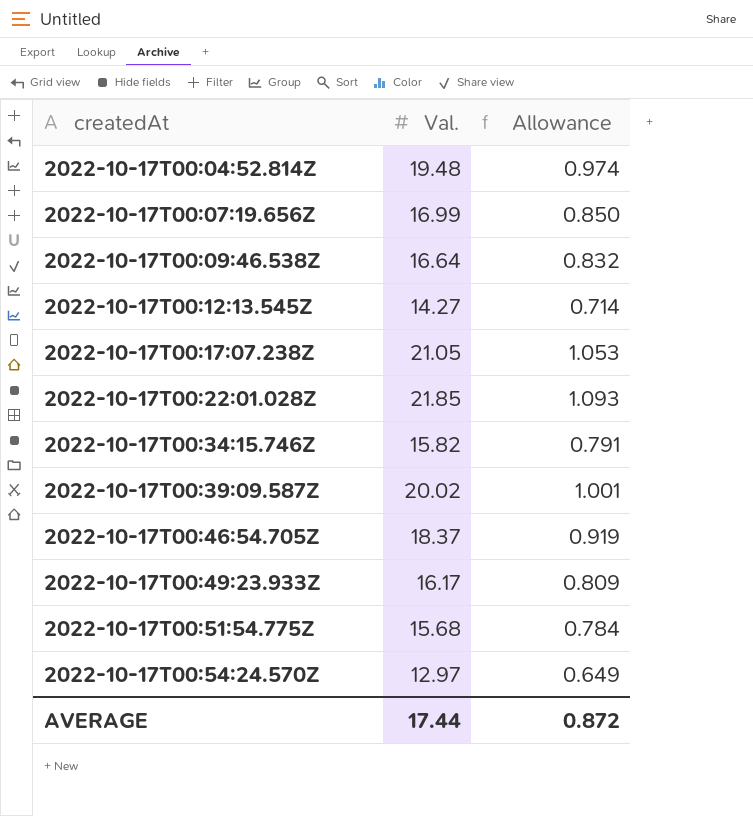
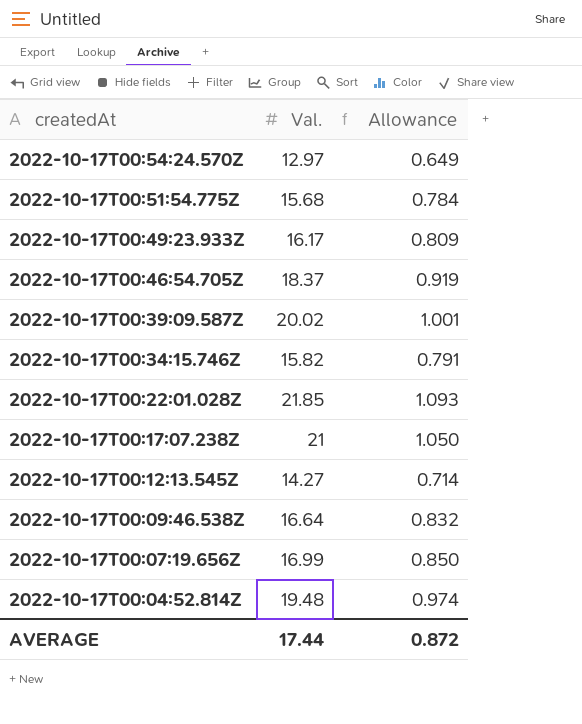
row order: createdAt ascending -> createdAt descending
2022-10-17T00:17:07.238Z | Val.: 21.05 -> 21
2022-10-17T00:17:07.238Z | Allowance: 1.053 -> 1.050

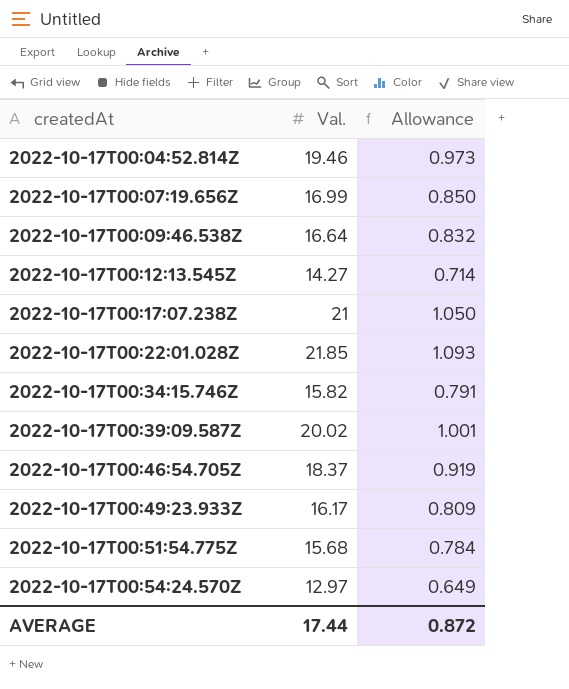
row order: createdAt descending -> createdAt ascending
2022-10-17T00:04:52.814Z | Val.: 19.48 -> 19.46
2022-10-17T00:04:52.814Z | Allowance: 0.974 -> 0.973

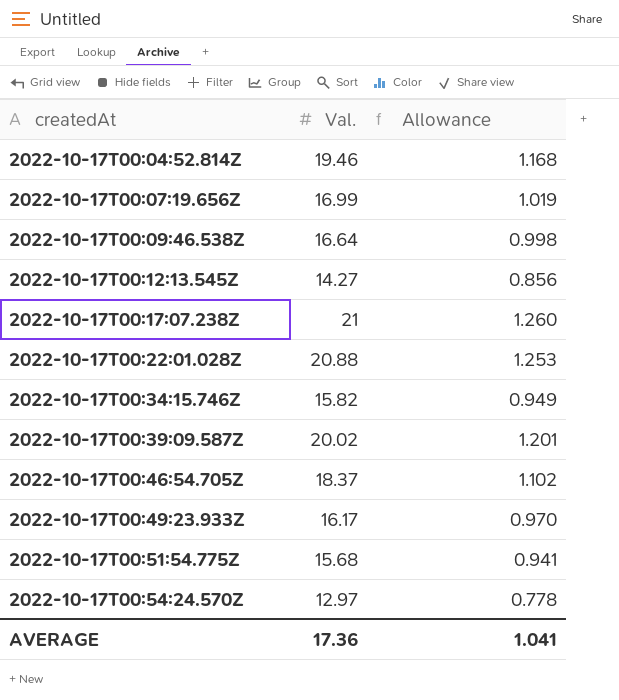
column Allowance | formula: [Val.] * 0.05 -> [Val.] * 0.06
2022-10-17T00:22:01.028Z | Val.: 21.85 -> 20.88
AVERAGE | Val.: 17.44 -> 17.36
AVERAGE | Allowance: 0.872 -> 1.041

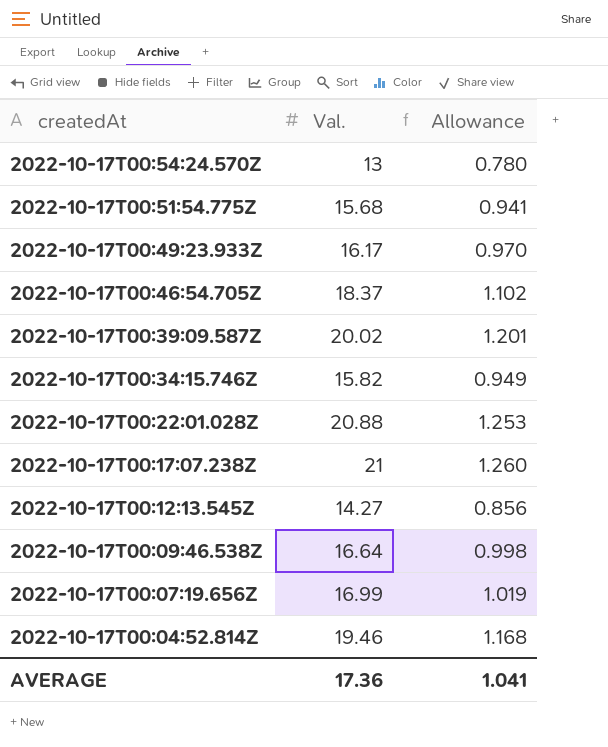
row order: createdAt ascending -> createdAt descending
2022-10-17T00:54:24.570Z | Val.: 12.97 -> 13
2022-10-17T00:54:24.570Z | Allowance: 0.778 -> 0.780

